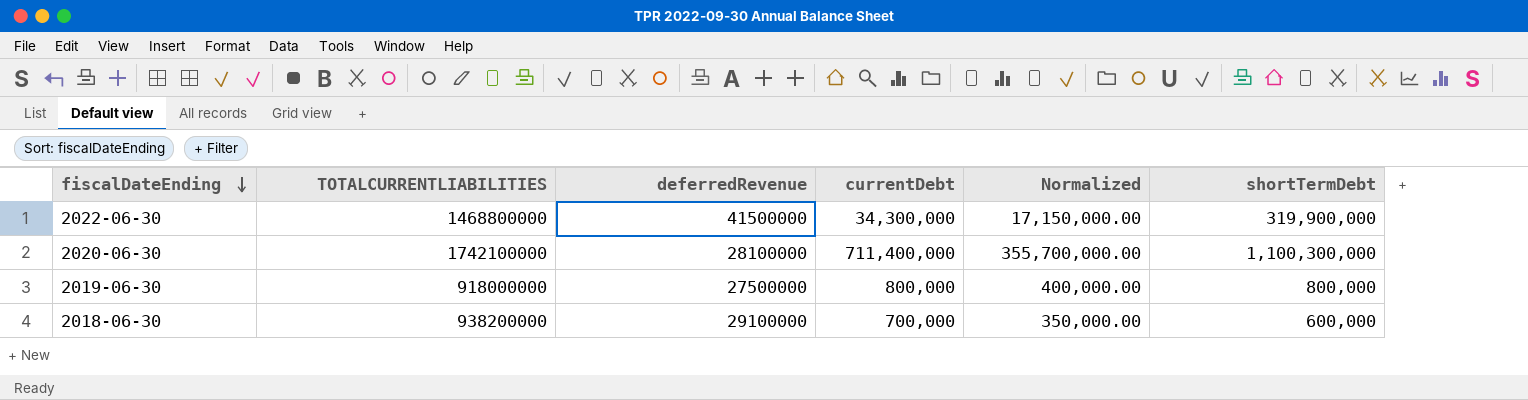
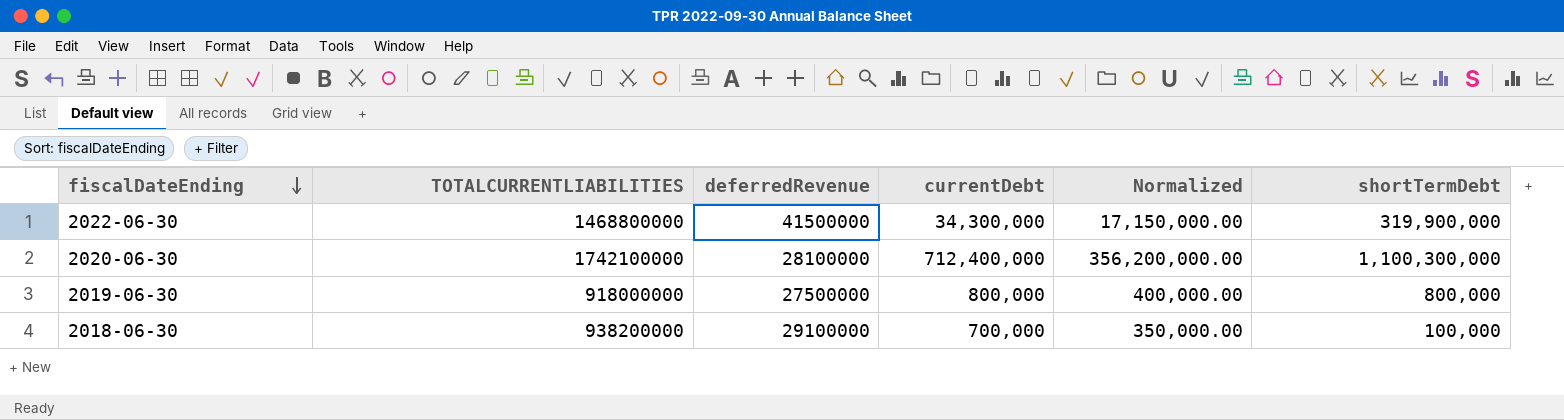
2020-06-30 | currentDebt: 711,400,000 -> 712,400,000
2020-06-30 | Normalized: 355,700,000.00 -> 356,200,000.00
2018-06-30 | shortTermDebt: 600,000 -> 100,000

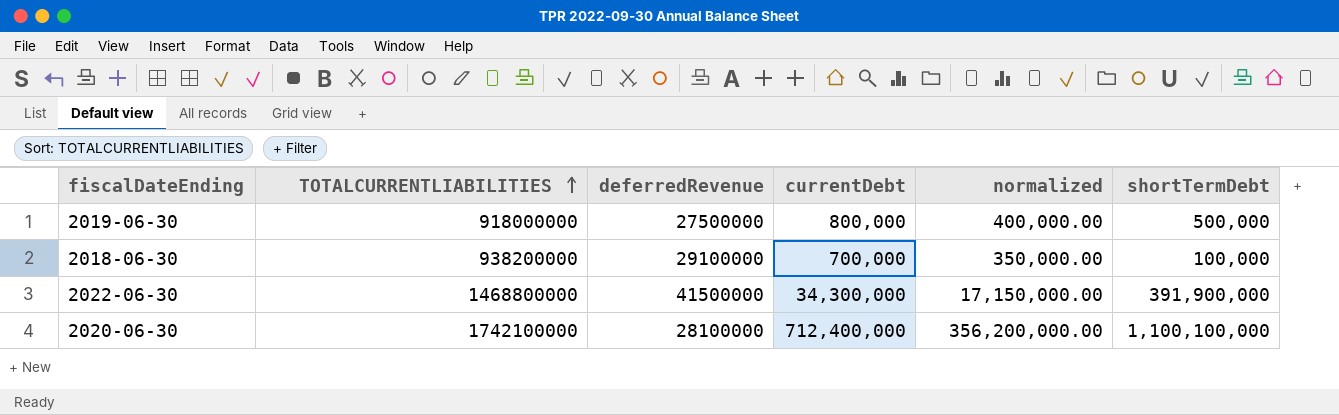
row order: fiscalDateEnding descending -> TOTALCURRENTLIABILITIES ascending
column name: Normalized -> normalized
2019-06-30 | shortTermDebt: 800,000 -> 500,000
2022-06-30 | shortTermDebt: 319,900,000 -> 391,900,000
2020-06-30 | shortTermDebt: 1,100,300,000 -> 1,100,100,000

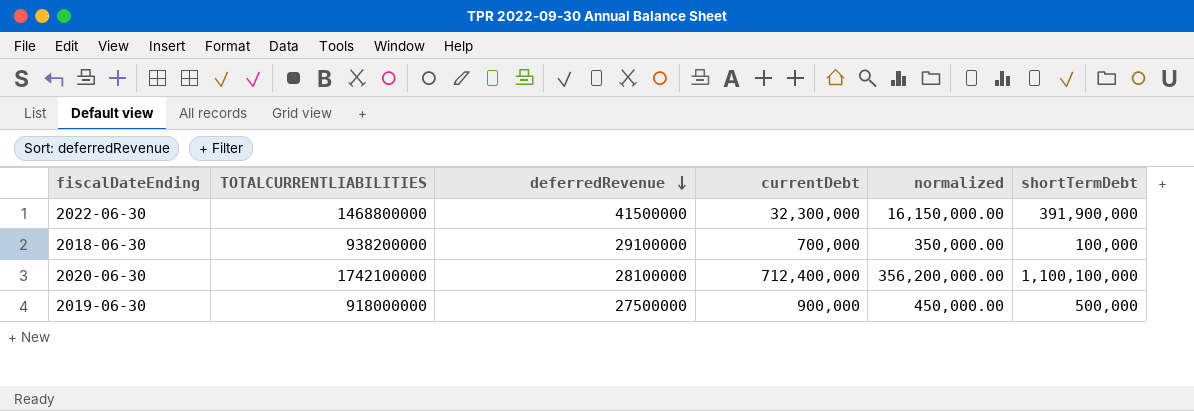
row order: TOTALCURRENTLIABILITIES ascending -> deferredRevenue descending
2022-06-30 | currentDebt: 34,300,000 -> 32,300,000
2022-06-30 | normalized: 17,150,000.00 -> 16,150,000.00
2019-06-30 | currentDebt: 800,000 -> 900,000
2019-06-30 | normalized: 400,000.00 -> 450,000.00

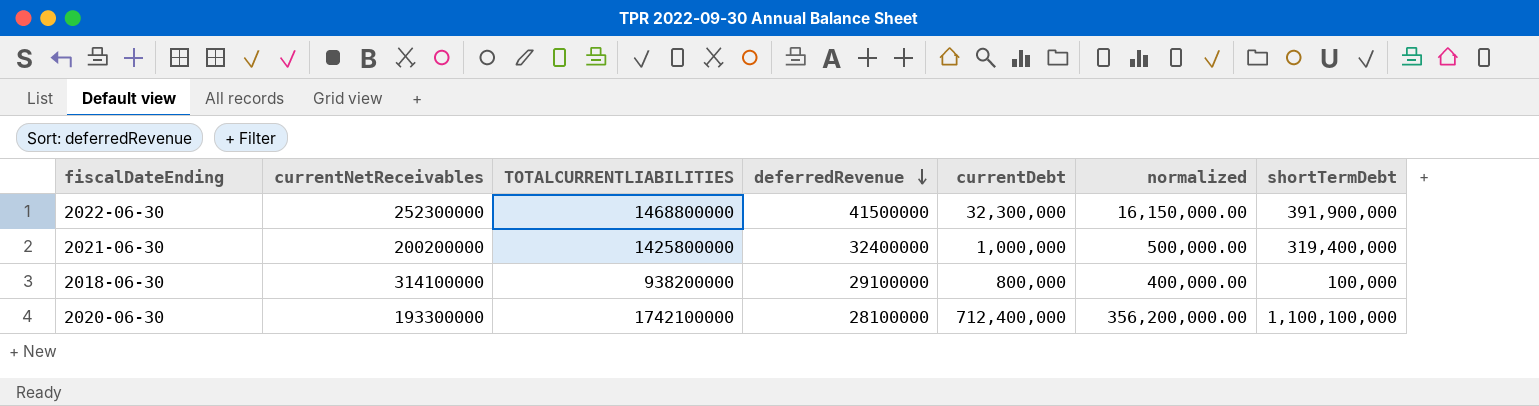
column currentNetReceivables | position: none -> 2
row 2019-06-30: 918000000 | 27500000 | 900,000 | 450,000.00 | 500,000 -> none
row 2021-06-30: none -> 200200000 | 1425800000 | 32400000 | 1,000,000 | 500,000.00 | 319,400,000
2018-06-30 | currentDebt: 700,000 -> 800,000
2018-06-30 | normalized: 350,000.00 -> 400,000.00

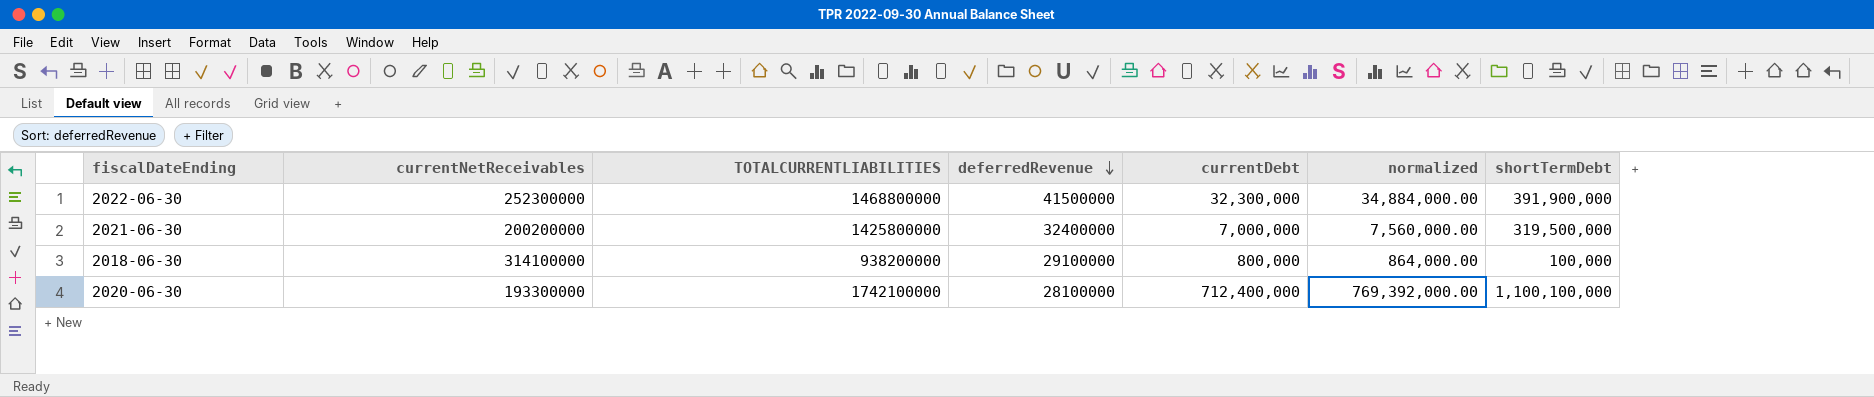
column normalized | formula: [currentDebt] * 0.5 -> [currentDebt] * 1.08
2021-06-30 | currentDebt: 1,000,000 -> 7,000,000
2021-06-30 | shortTermDebt: 319,400,000 -> 319,500,000

